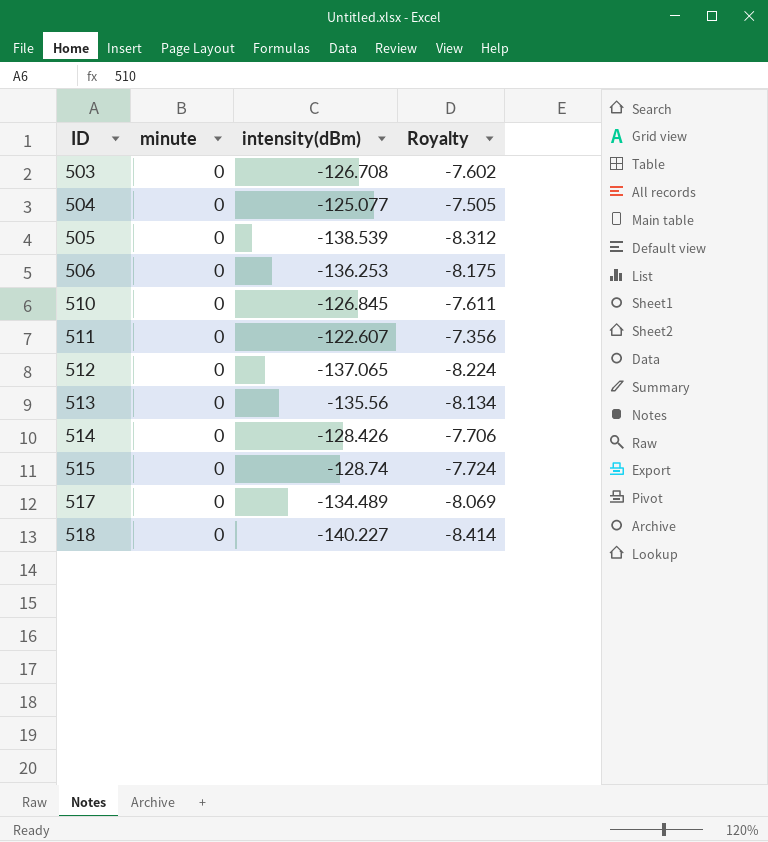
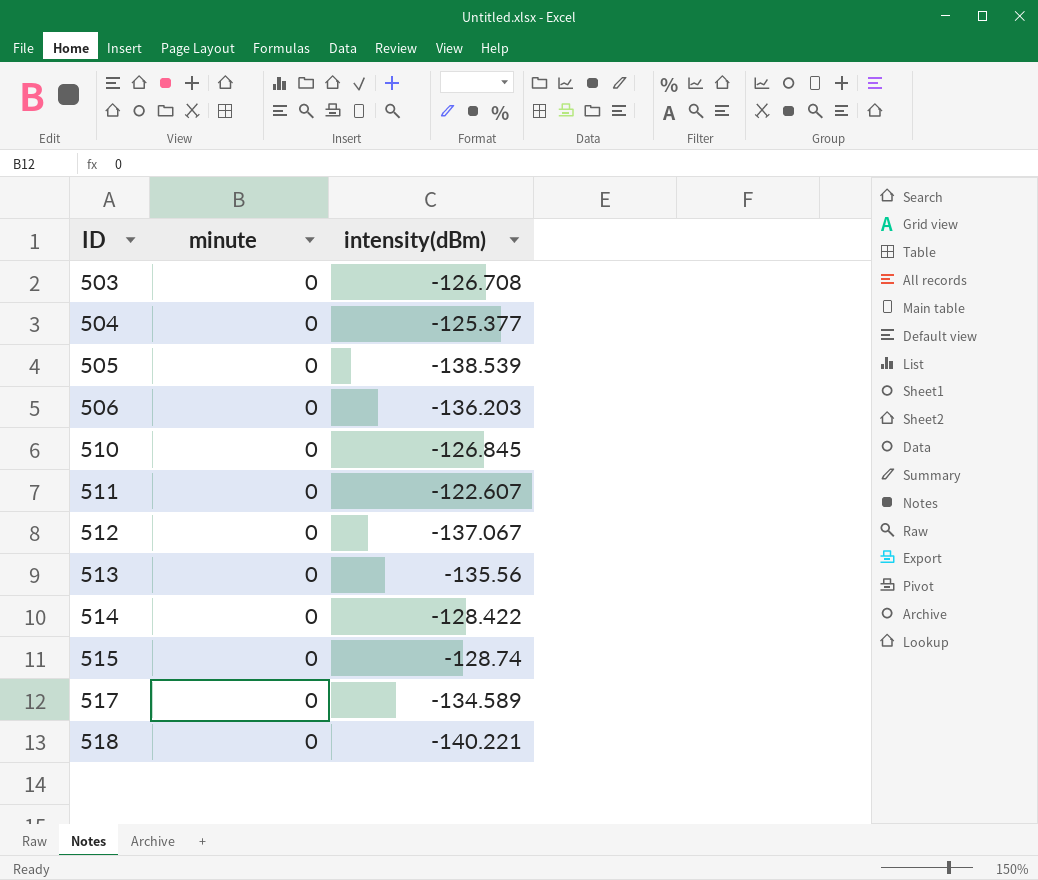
column Royalty | formula: [intensity(dBm)] * 0.06 -> none
504 | intensity(dBm): -125.077 -> -125.377
506 | intensity(dBm): -136.253 -> -136.203
512 | intensity(dBm): -137.065 -> -137.067
514 | intensity(dBm): -128.426 -> -128.422
517 | intensity(dBm): -134.489 -> -134.589
518 | intensity(dBm): -140.227 -> -140.221

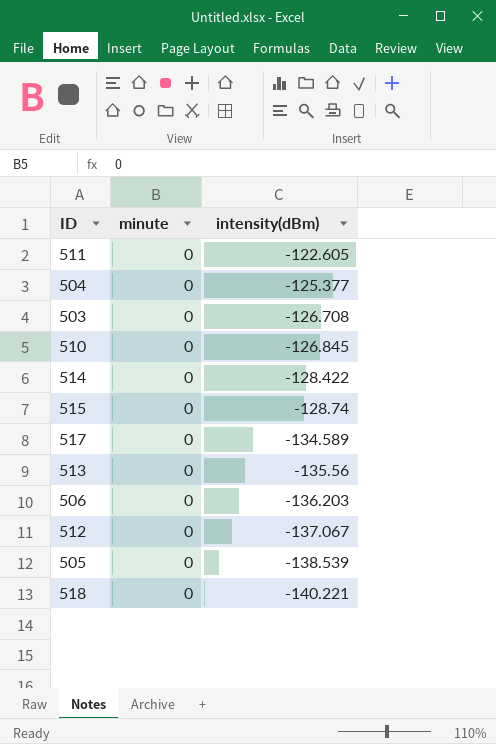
row order: ID ascending -> intensity(dBm) descending
511 | intensity(dBm): -122.607 -> -122.605

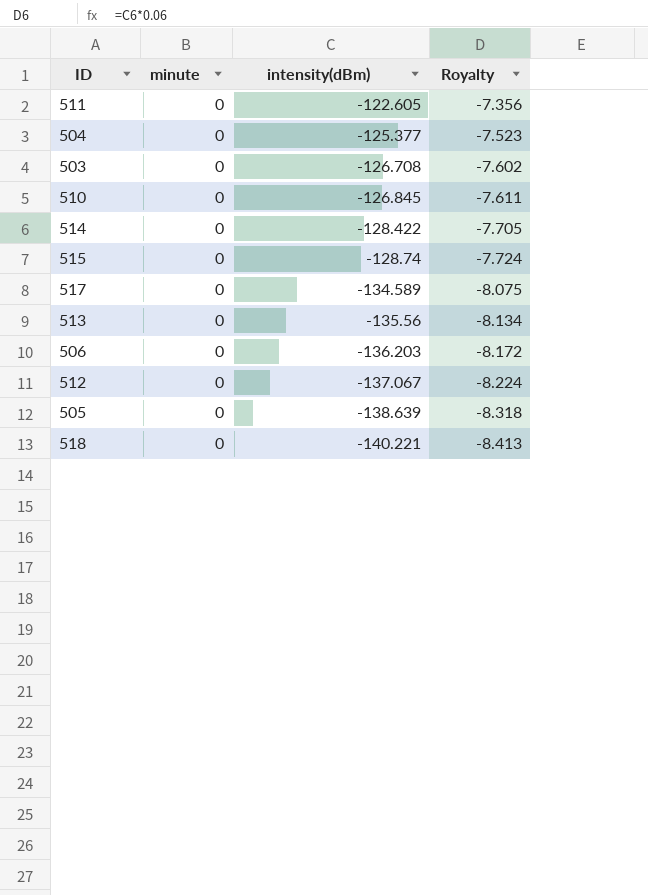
column Royalty | formula: none -> [intensity(dBm)] * 0.06
505 | intensity(dBm): -138.539 -> -138.639

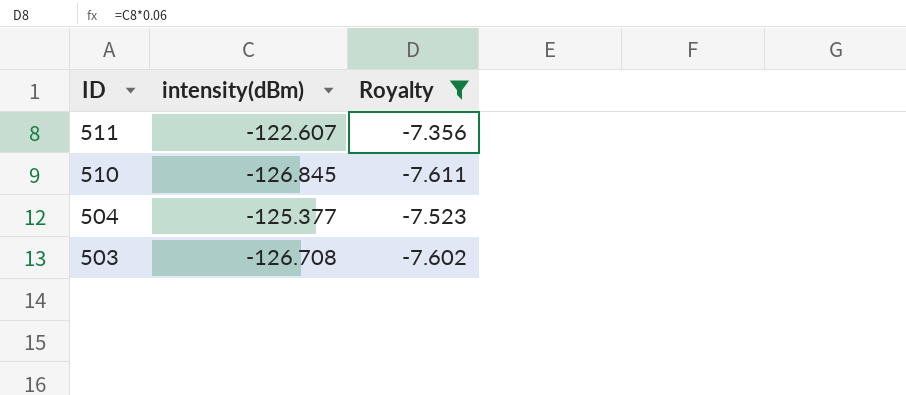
filter: none -> Royalty >= -7.611
row order: intensity(dBm) descending -> ID descending
column minute | position: 2 -> none
511 | intensity(dBm): -122.605 -> -122.607

